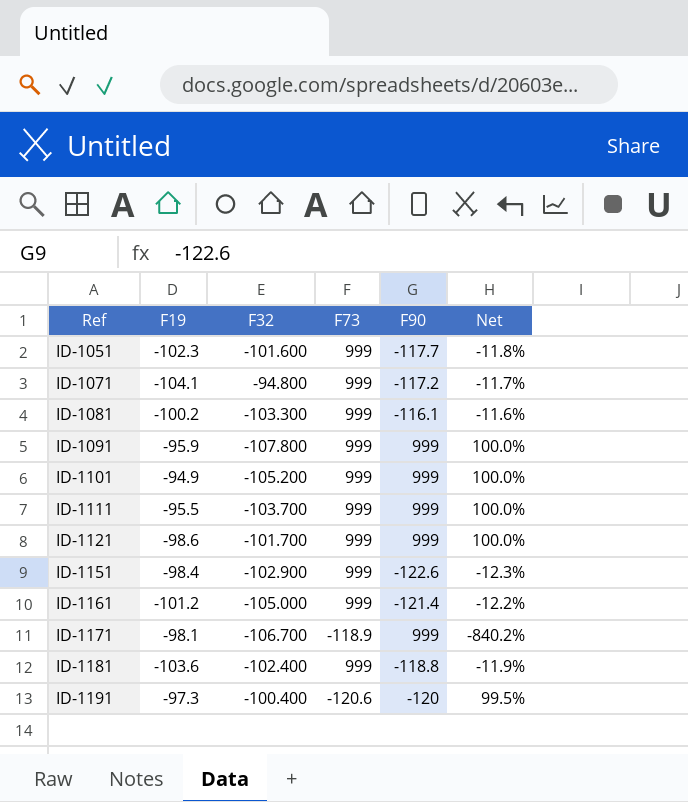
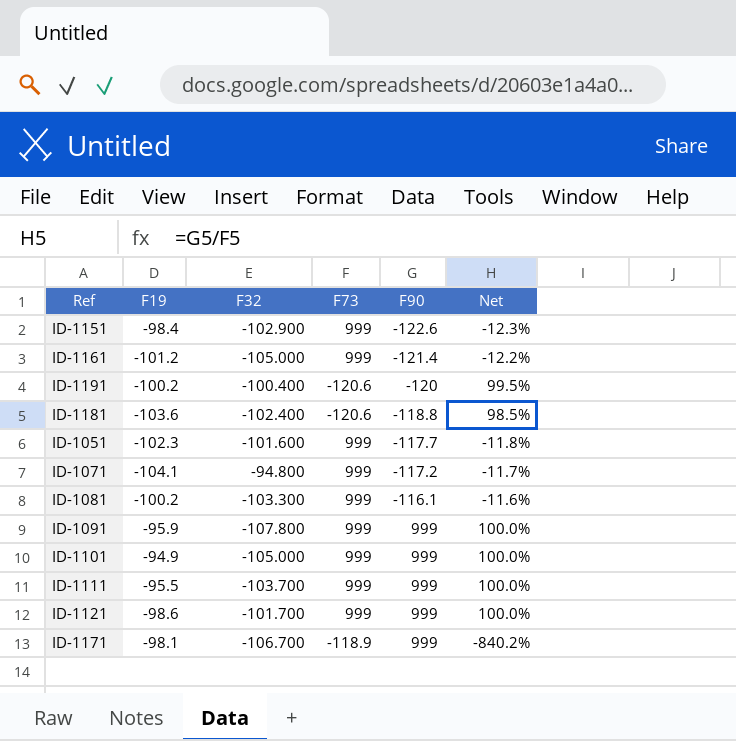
row order: Ref ascending -> F90 ascending
ID-1191 | F19: -97.3 -> -100.2
ID-1181 | F73: 999 -> -120.6
ID-1181 | Net: -11.9% -> 98.5%
ID-1101 | F32: -105.200 -> -105.000

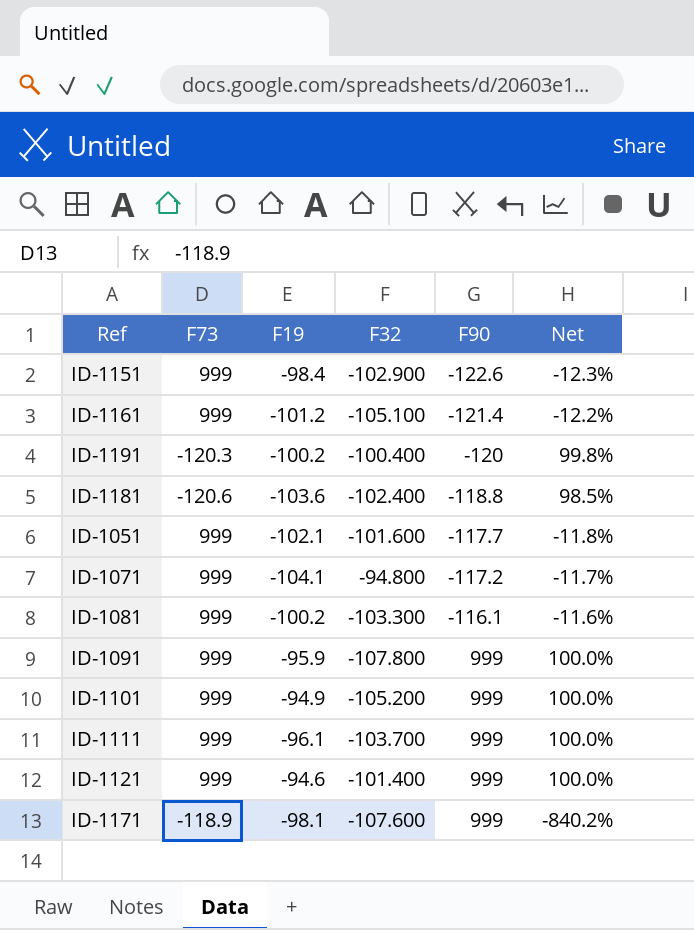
column F73 | position: 4 -> 2
ID-1161 | F32: -105.000 -> -105.100
ID-1191 | F73: -120.6 -> -120.3
ID-1191 | Net: 99.5% -> 99.8%
ID-1051 | F19: -102.3 -> -102.1
ID-1101 | F32: -105.000 -> -105.200
ID-1111 | F19: -95.5 -> -96.1
ID-1121 | F19: -98.6 -> -94.6
ID-1121 | F32: -101.700 -> -101.400
ID-1171 | F32: -106.700 -> -107.600

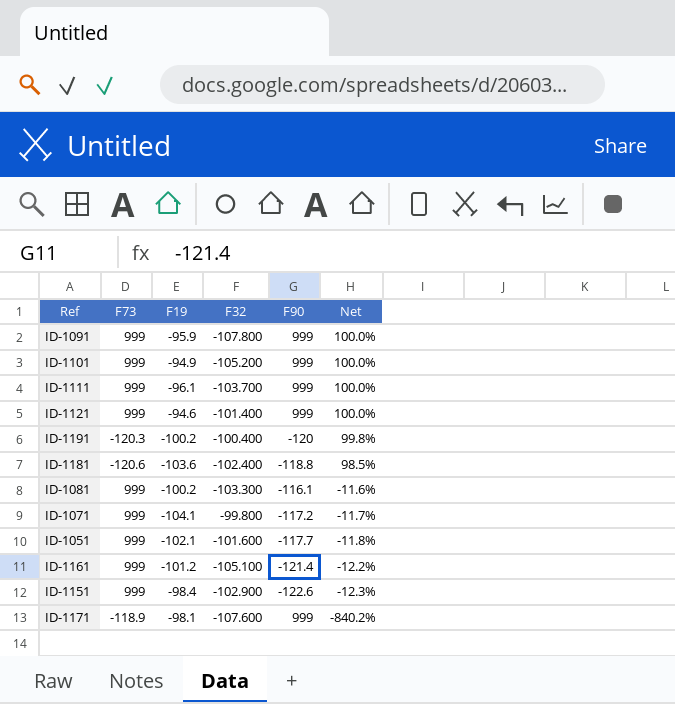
row order: F90 ascending -> Net descending
ID-1071 | F32: -94.800 -> -99.800

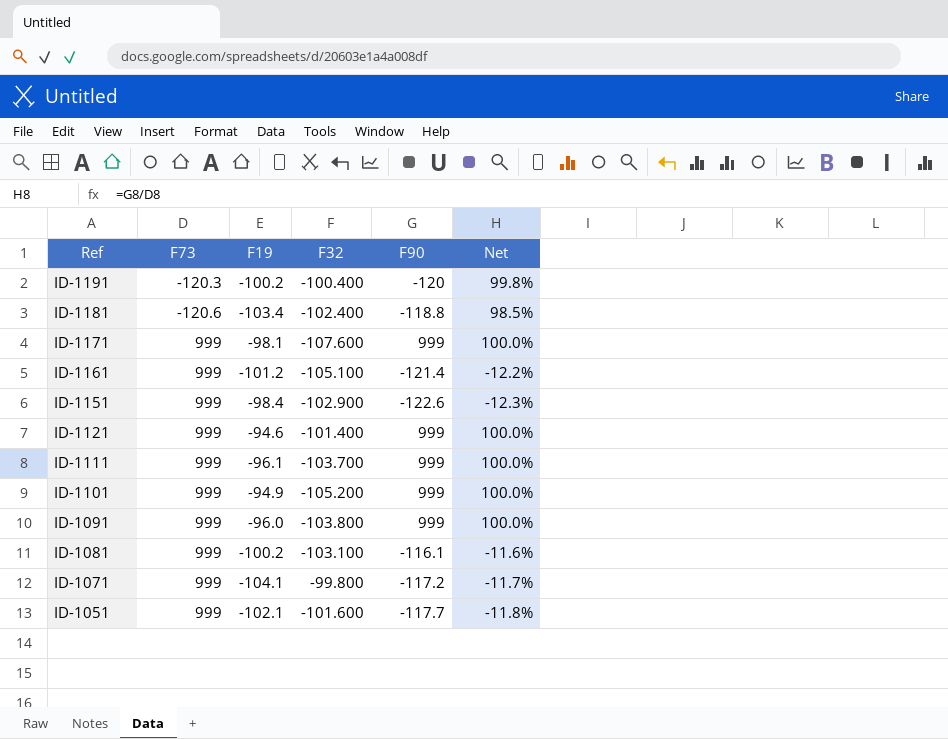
row order: Net descending -> Ref descending
ID-1181 | F19: -103.6 -> -103.4
ID-1171 | F73: -118.9 -> 999
ID-1171 | Net: -840.2% -> 100.0%
ID-1091 | F19: -95.9 -> -96.0
ID-1091 | F32: -107.800 -> -103.800
ID-1081 | F32: -103.300 -> -103.100

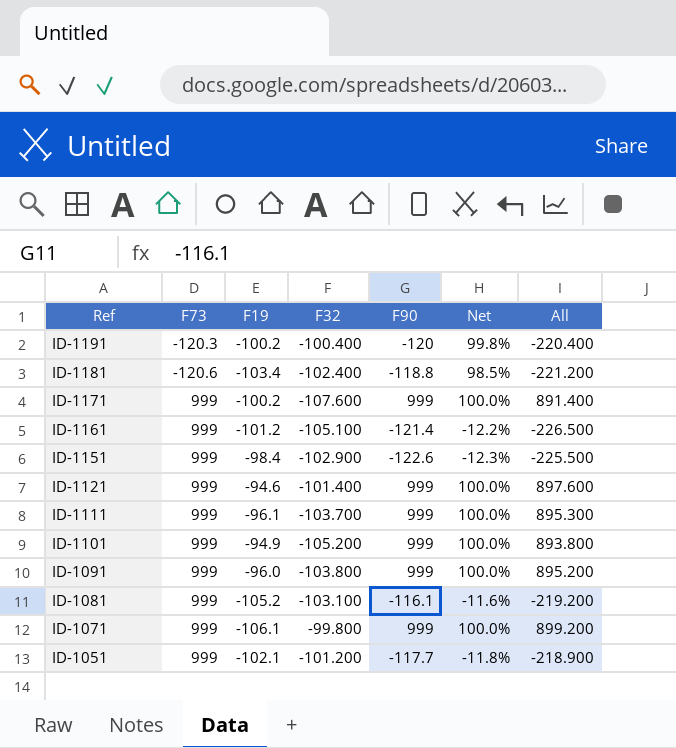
column All | formula: none -> [F32] + [F90]
ID-1171 | F19: -98.1 -> -100.2
ID-1081 | F19: -100.2 -> -105.2
ID-1071 | F19: -104.1 -> -106.1
ID-1071 | F90: -117.2 -> 999
ID-1071 | Net: -11.7% -> 100.0%
ID-1051 | F32: -101.600 -> -101.200

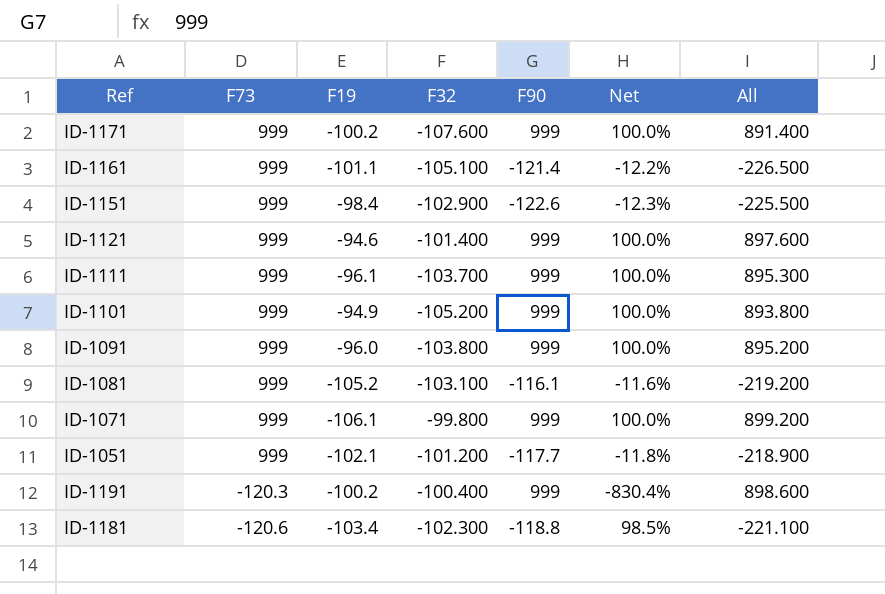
row order: Ref descending -> F73 descending
ID-1161 | F19: -101.2 -> -101.1
ID-1191 | F90: -120 -> 999
ID-1191 | Net: 99.8% -> -830.4%
ID-1191 | All: -220.400 -> 898.600
ID-1181 | F32: -102.400 -> -102.300
ID-1181 | All: -221.200 -> -221.100

